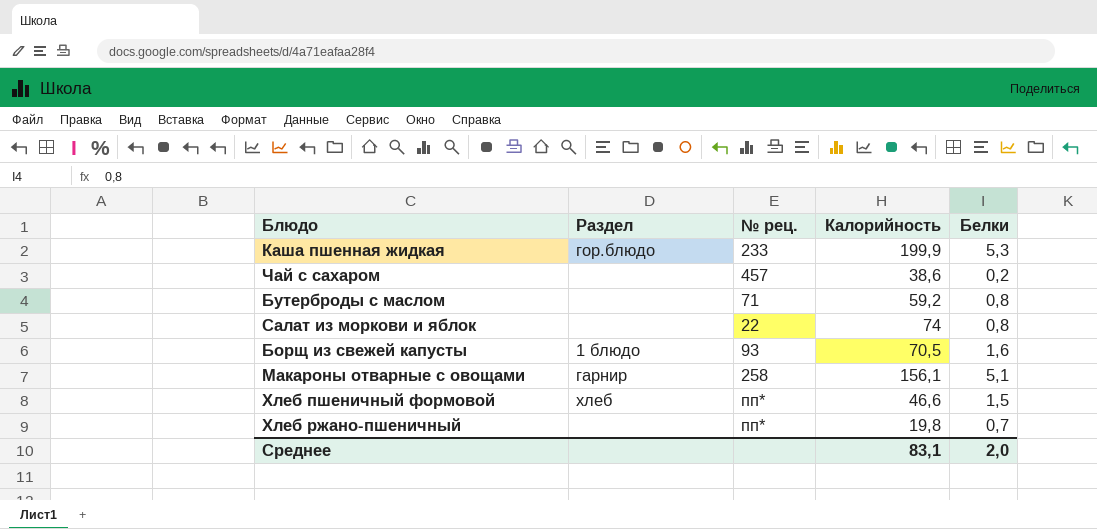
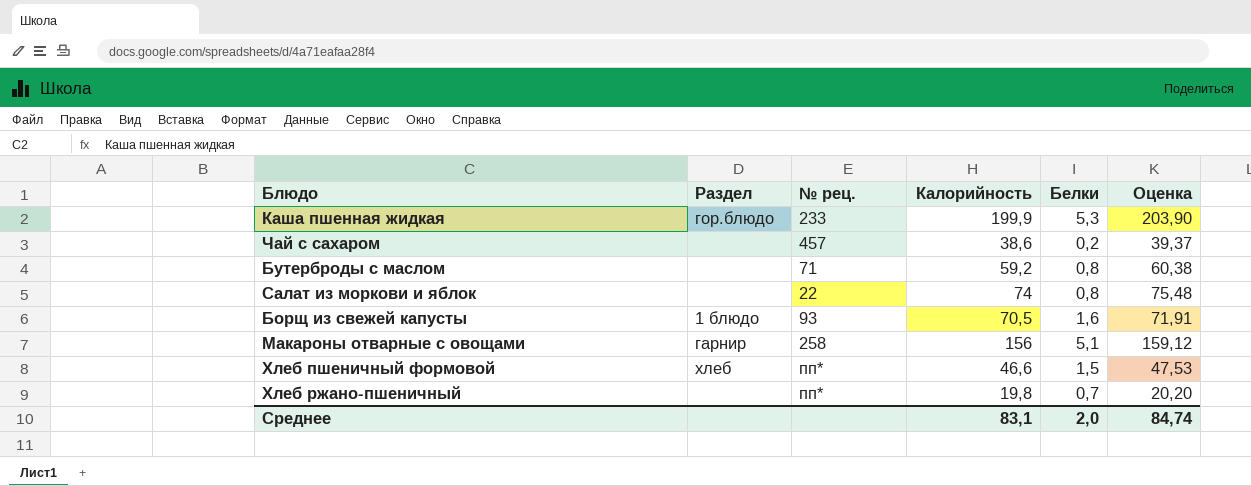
column Оценка | formula: none -> [Калорийность] * 1,02
Макароны отварные с овощами | Калорийность: 156,1 -> 156

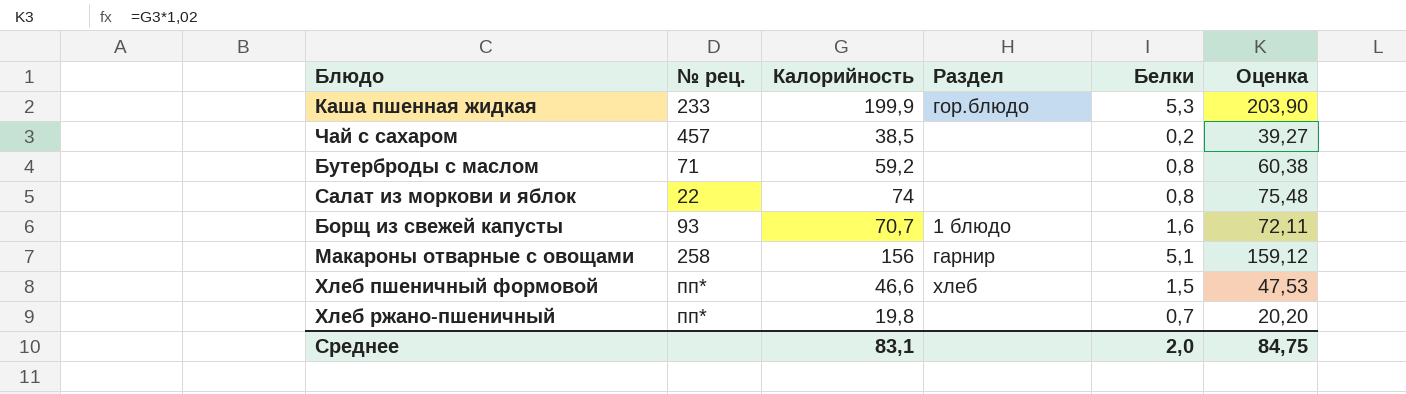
column Раздел | position: 2 -> 4
Чай с сахаром | Калорийность: 38,6 -> 38,5
Чай с сахаром | Оценка: 39,37 -> 39,27
Борщ из свежей капусты | Калорийность: 70,5 -> 70,7
Борщ из свежей капусты | Оценка: 71,91 -> 72,11
Среднее | Оценка: 84,74 -> 84,75

